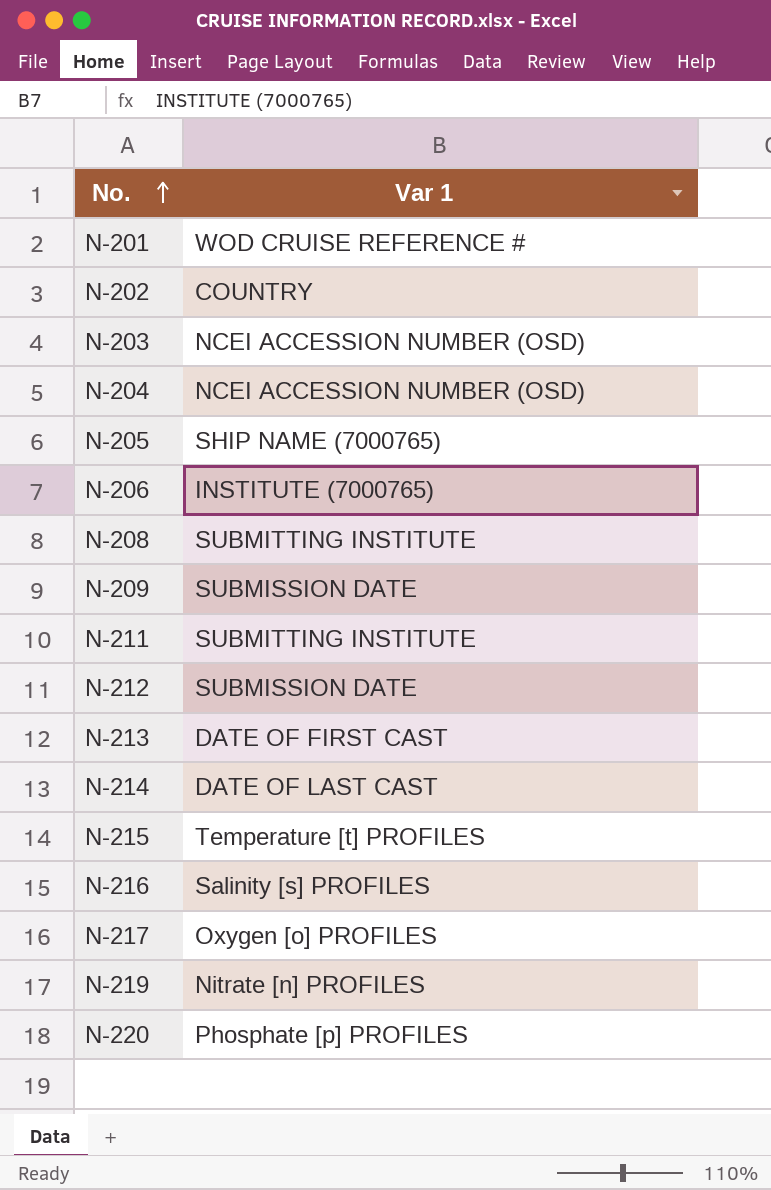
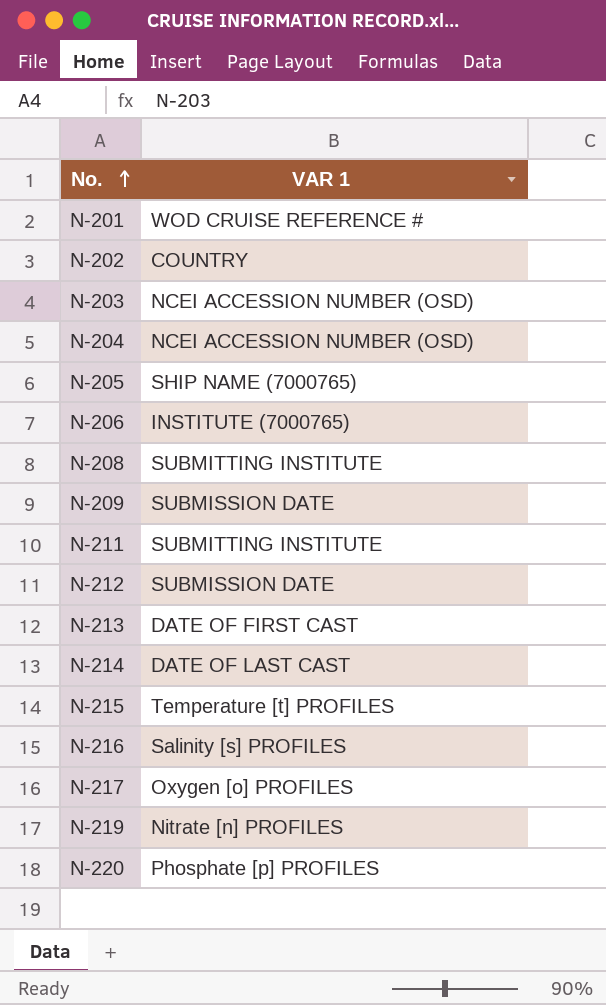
column name: Var 1 -> VAR 1

